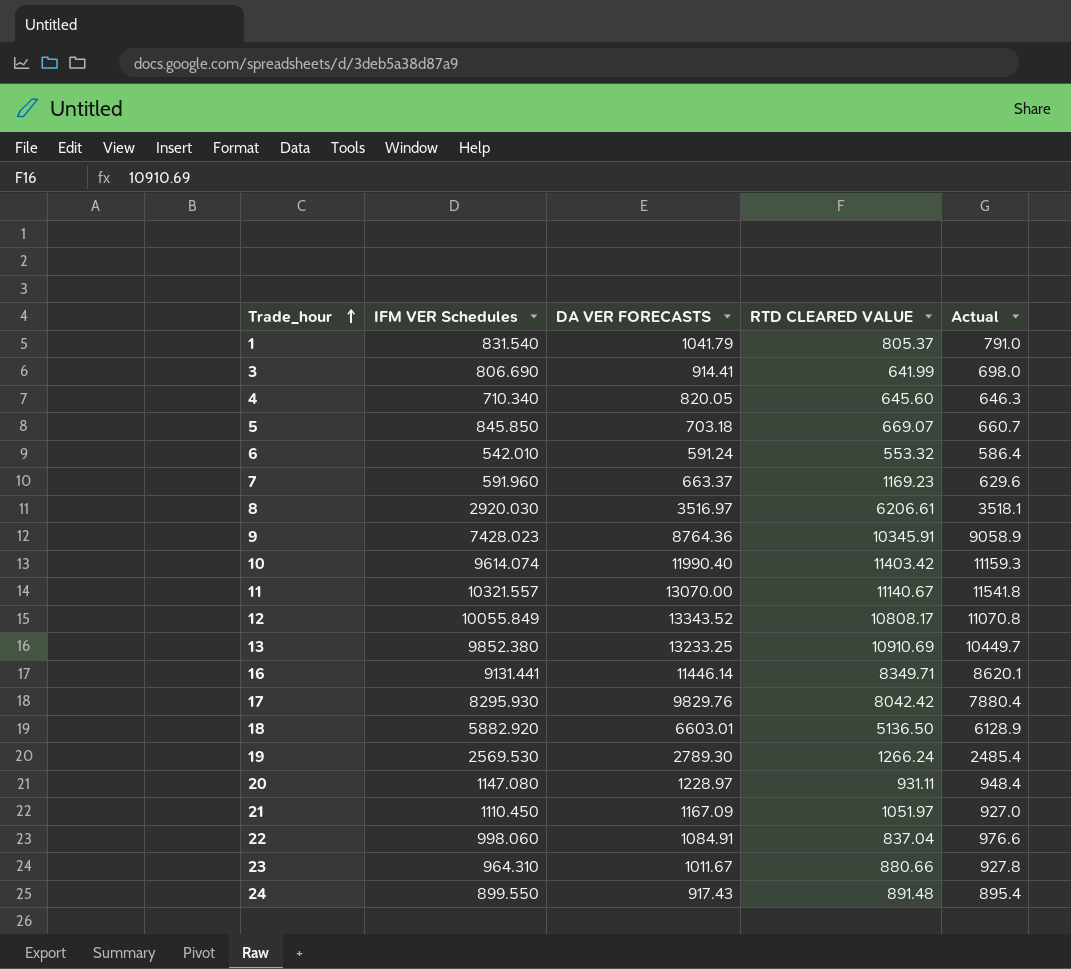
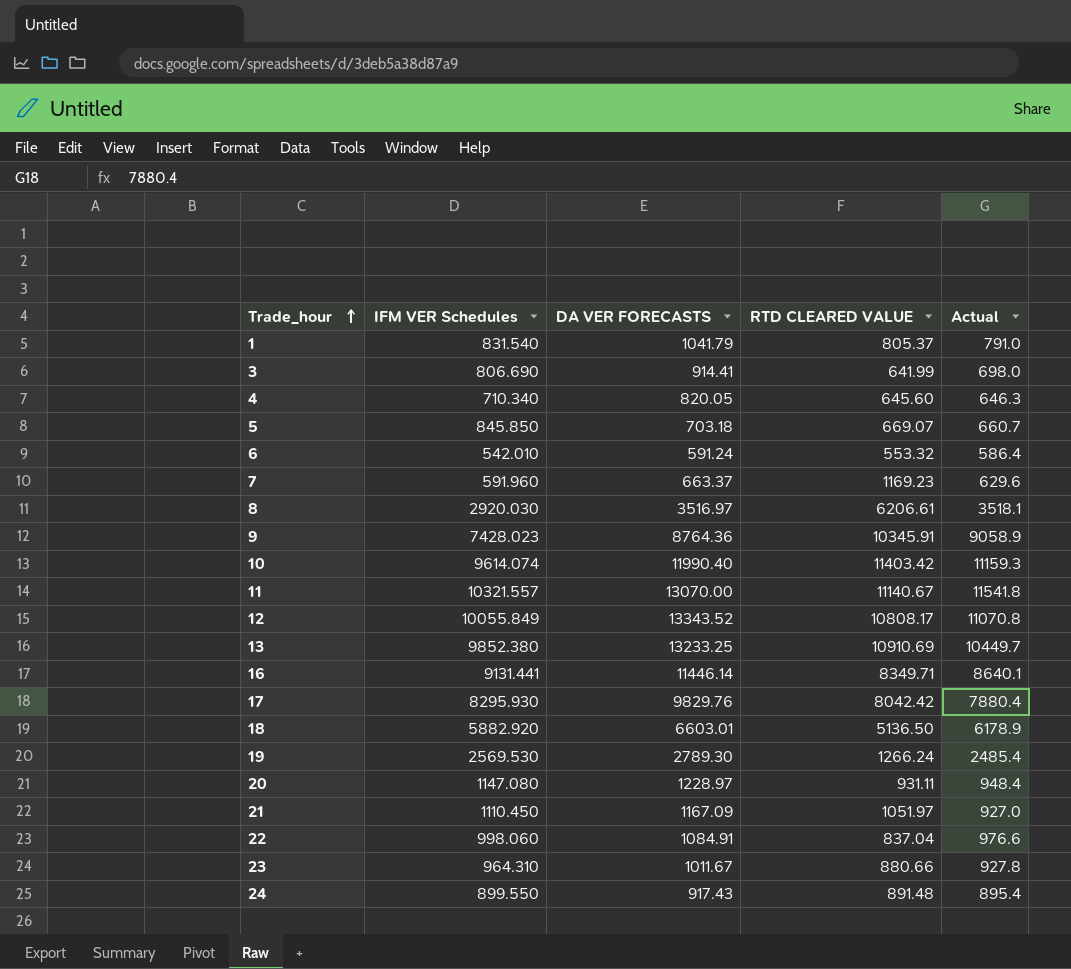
16 | Actual: 8620.1 -> 8640.1
18 | Actual: 6128.9 -> 6178.9

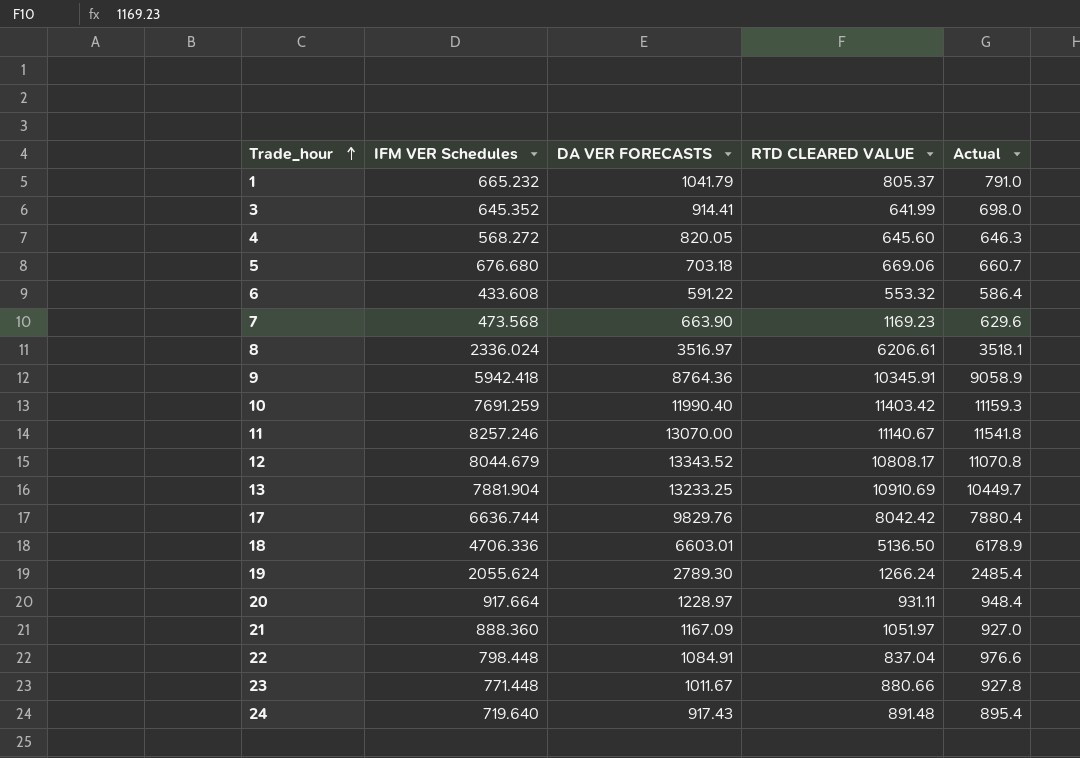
row 16: 9131.441 | 11446.14 | 8349.71 | 8640.1 -> none
1 | IFM VER Schedules: 831.540 -> 665.232
3 | IFM VER Schedules: 806.690 -> 645.352
4 | IFM VER Schedules: 710.340 -> 568.272
5 | IFM VER Schedules: 845.850 -> 676.680
5 | RTD CLEARED VALUE: 669.07 -> 669.06
6 | IFM VER Schedules: 542.010 -> 433.608
6 | DA VER FORECASTS: 591.24 -> 591.22
7 | IFM VER Schedules: 591.960 -> 473.568
7 | DA VER FORECASTS: 663.37 -> 663.90
8 | IFM VER Schedules: 2920.030 -> 2336.024
9 | IFM VER Schedules: 7428.023 -> 5942.418
10 | IFM VER Schedules: 9614.074 -> 7691.259
11 | IFM VER Schedules: 10321.557 -> 8257.246
12 | IFM VER Schedules: 10055.849 -> 8044.679
13 | IFM VER Schedules: 9852.380 -> 7881.904
17 | IFM VER Schedules: 8295.930 -> 6636.744
18 | IFM VER Schedules: 5882.920 -> 4706.336
19 | IFM VER Schedules: 2569.530 -> 2055.624
20 | IFM VER Schedules: 1147.080 -> 917.664
21 | IFM VER Schedules: 1110.450 -> 888.360
22 | IFM VER Schedules: 998.060 -> 798.448
23 | IFM VER Schedules: 964.310 -> 771.448
24 | IFM VER Schedules: 899.550 -> 719.640

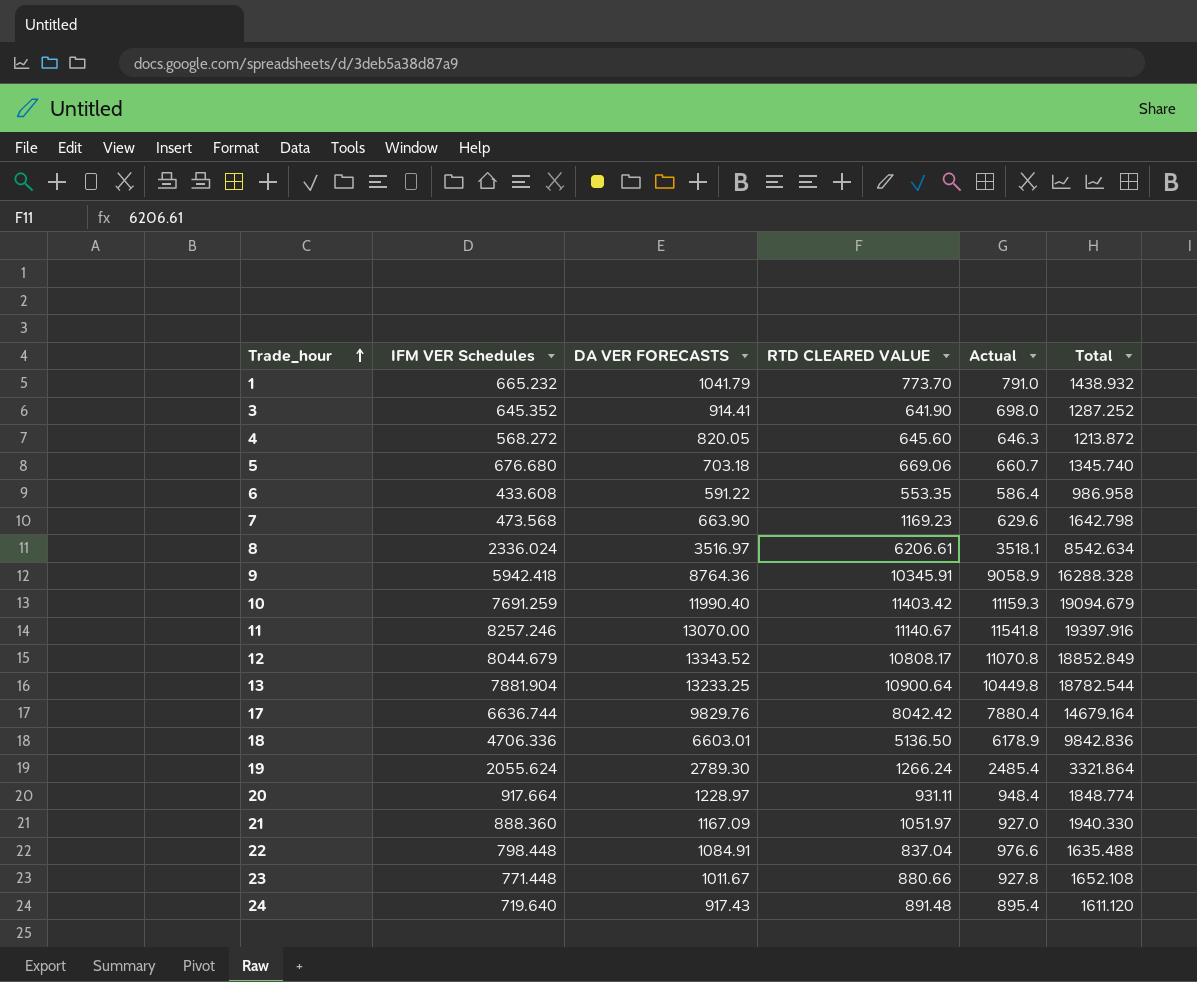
column Total | formula: none -> [IFM VER Schedules] + [RTD CLEARED VALUE]
1 | RTD CLEARED VALUE: 805.37 -> 773.70
3 | RTD CLEARED VALUE: 641.99 -> 641.90
6 | RTD CLEARED VALUE: 553.32 -> 553.35
13 | RTD CLEARED VALUE: 10910.69 -> 10900.64
13 | Actual: 10449.7 -> 10449.8

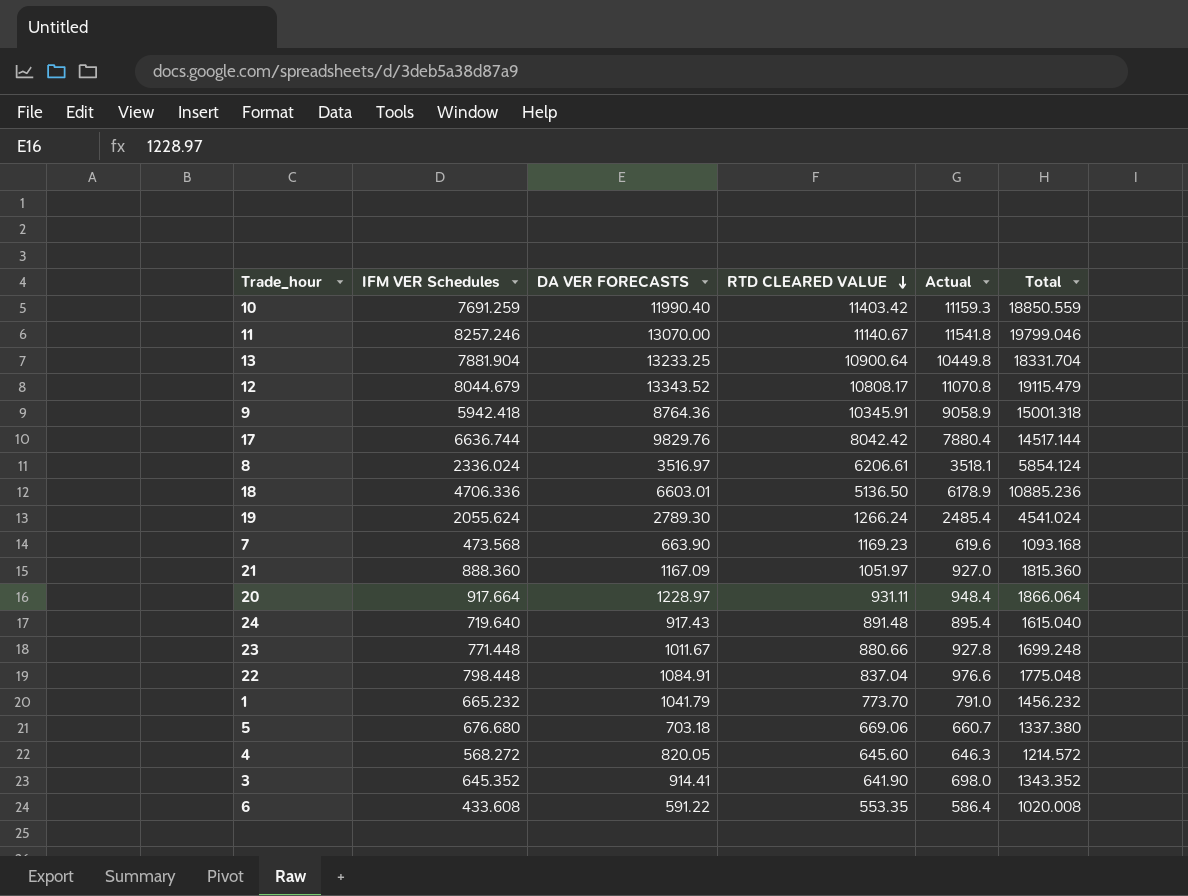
row order: Trade_hour ascending -> RTD CLEARED VALUE descending
column Total | formula: [IFM VER Schedules] + [RTD CLEARED VALUE] -> [IFM VER Schedules] + [Actual]
7 | Actual: 629.6 -> 619.6

